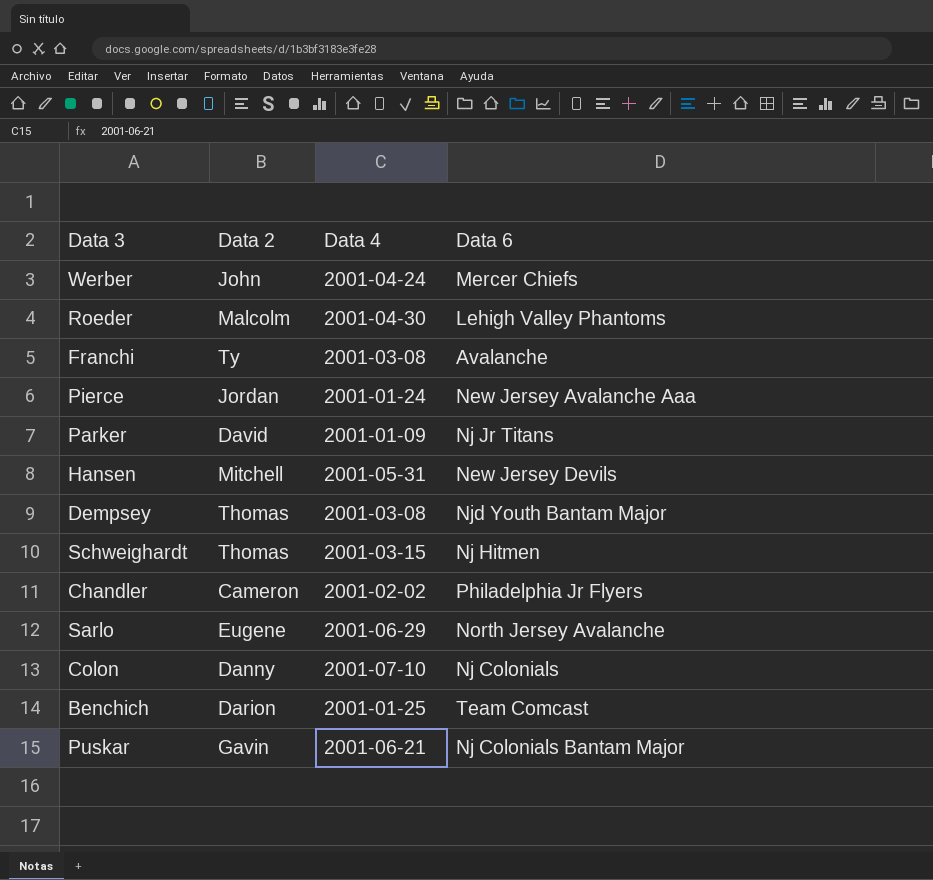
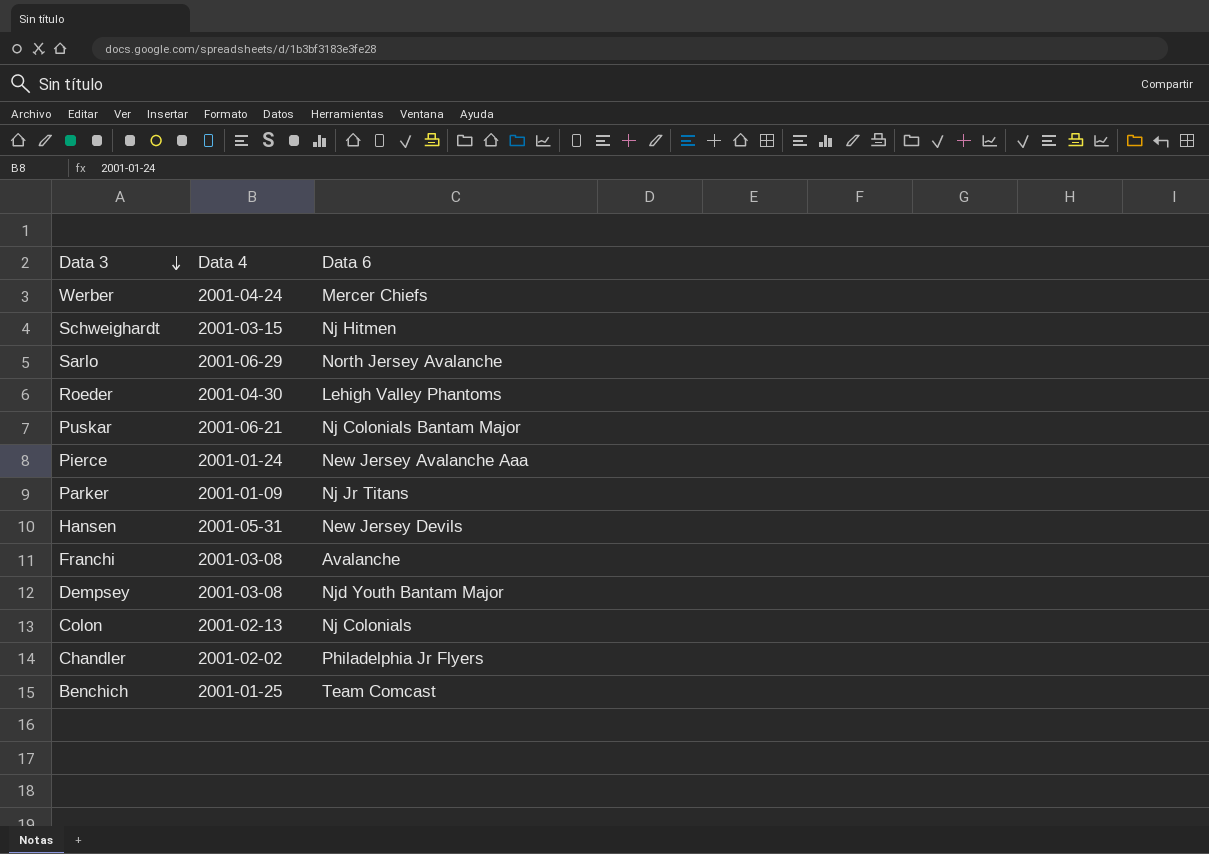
row order: none -> Data 3 descending
column Data 2 | position: 2 -> none
Colon | Data 4: 2001-07-10 -> 2001-02-13

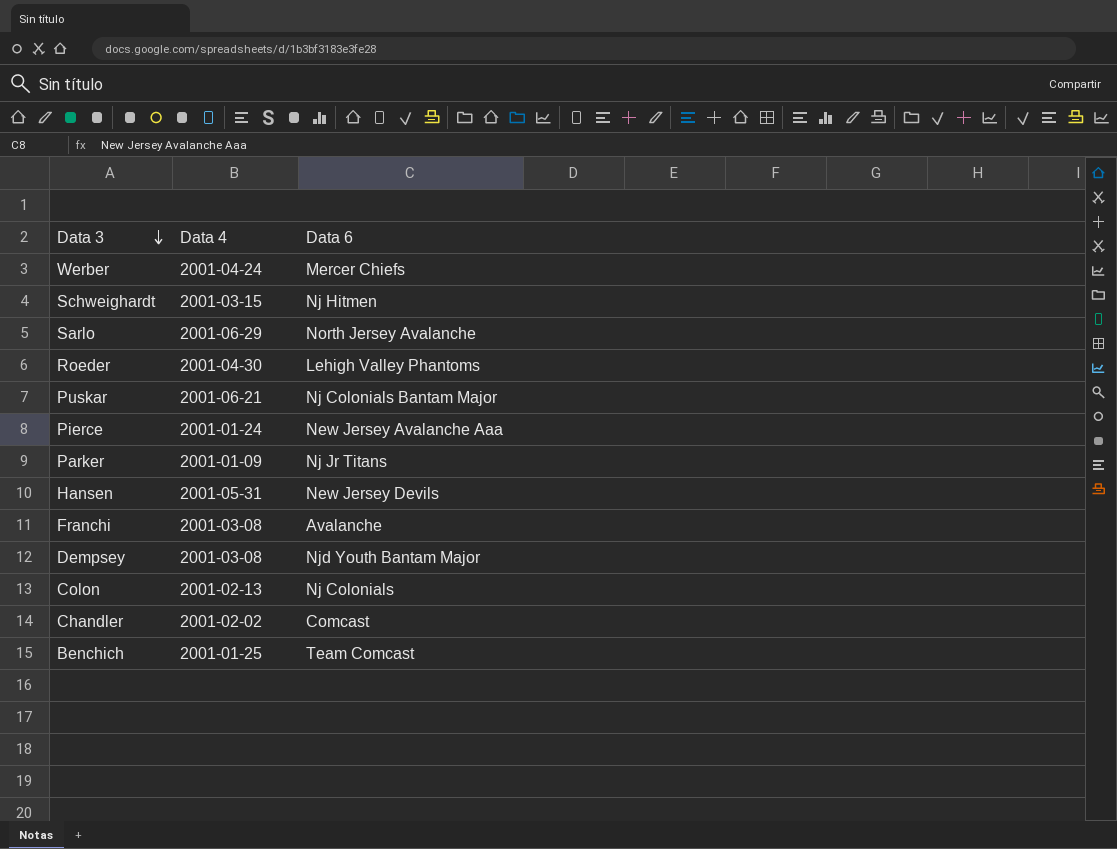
Chandler | Data 6: Philadelphia Jr Flyers -> Comcast

